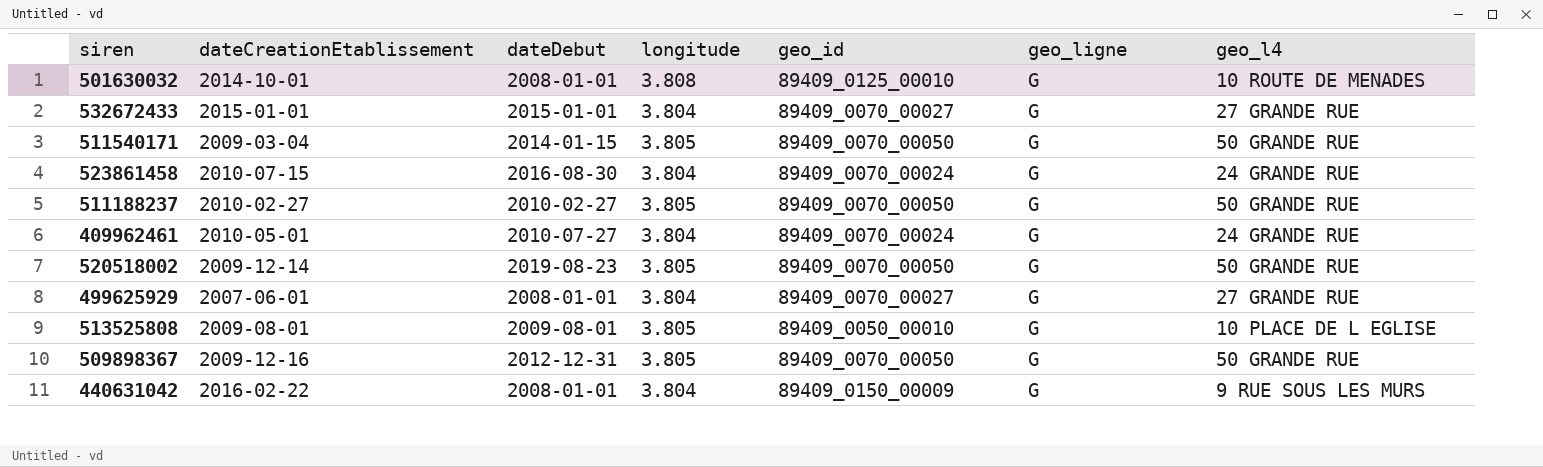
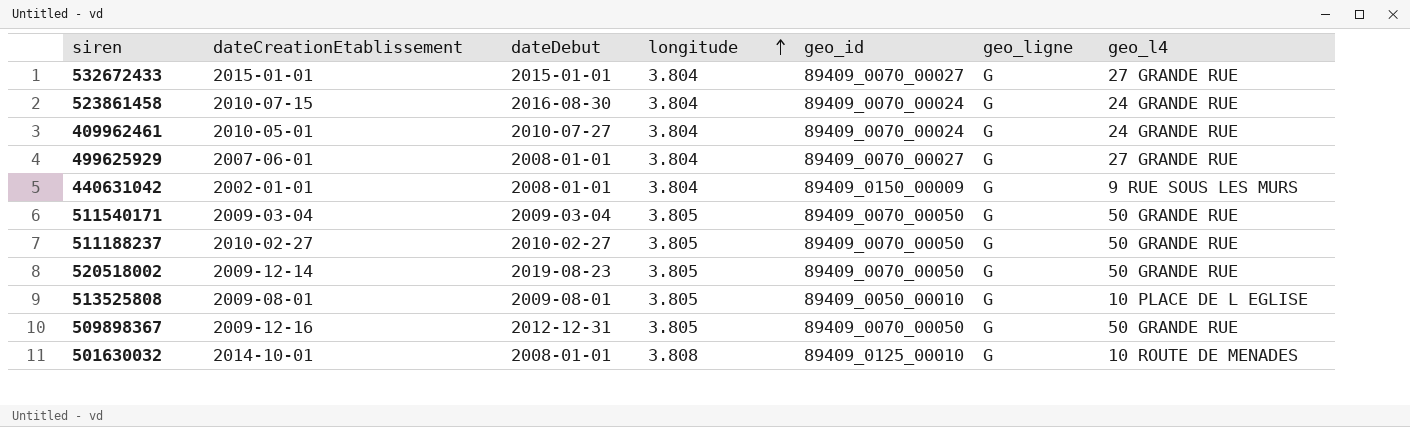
row order: none -> longitude ascending
440631042 | dateCreationEtablissement: 2016-02-22 -> 2002-01-01
511540171 | dateDebut: 2014-01-15 -> 2009-03-04

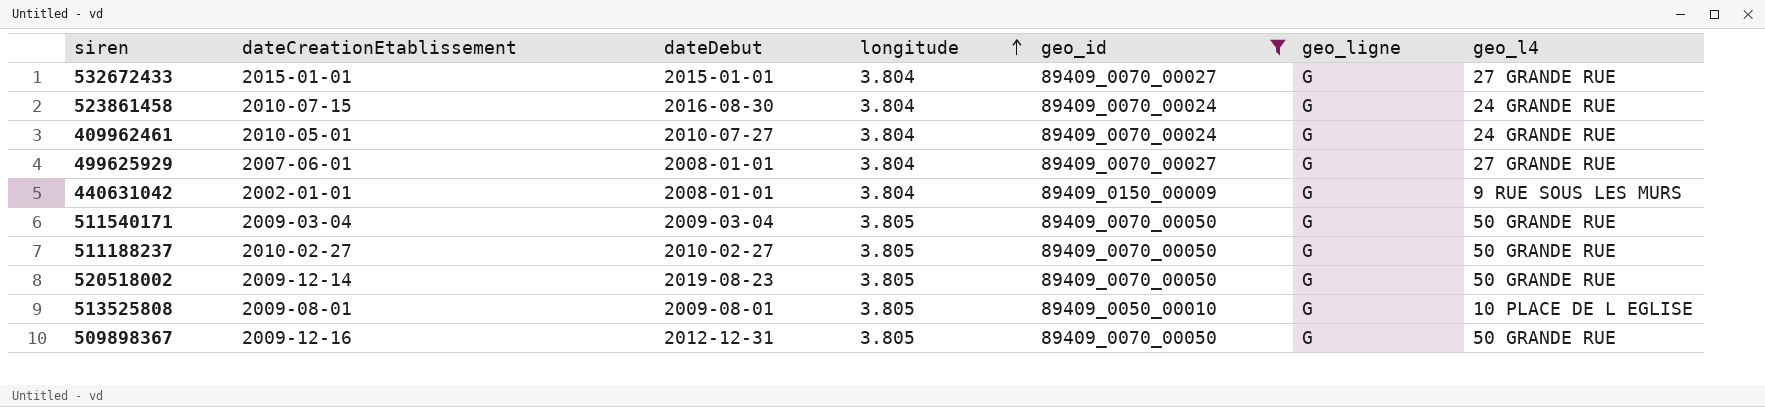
filter: none -> geo_id != 89409_0125_00010

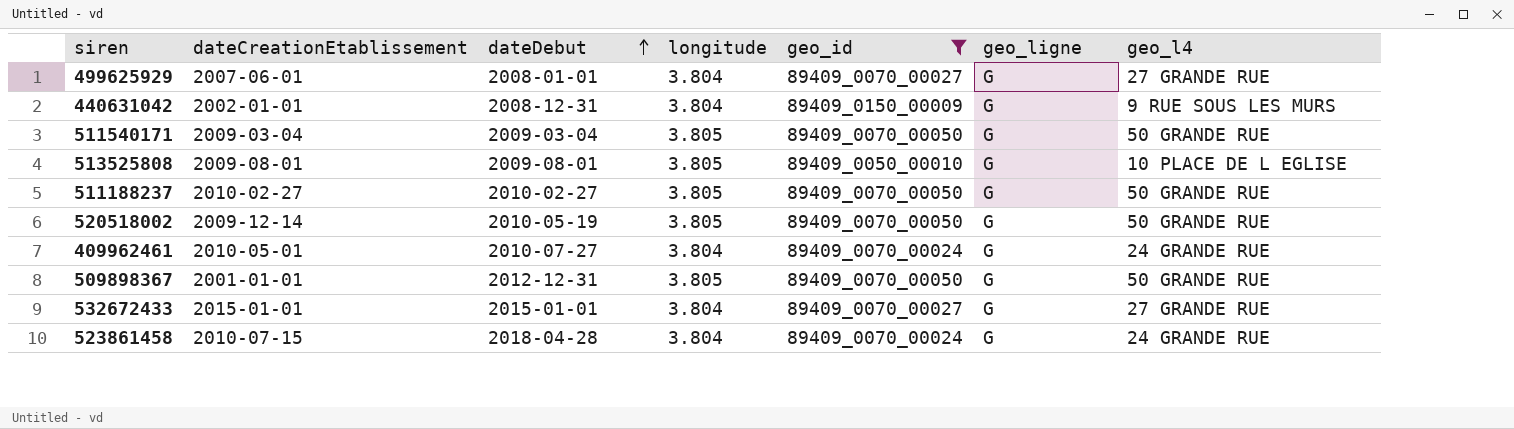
row order: longitude ascending -> dateDebut ascending
440631042 | dateDebut: 2008-01-01 -> 2008-12-31
520518002 | dateDebut: 2019-08-23 -> 2010-05-19
509898367 | dateCreationEtablissement: 2009-12-16 -> 2001-01-01
523861458 | dateDebut: 2016-08-30 -> 2018-04-28

